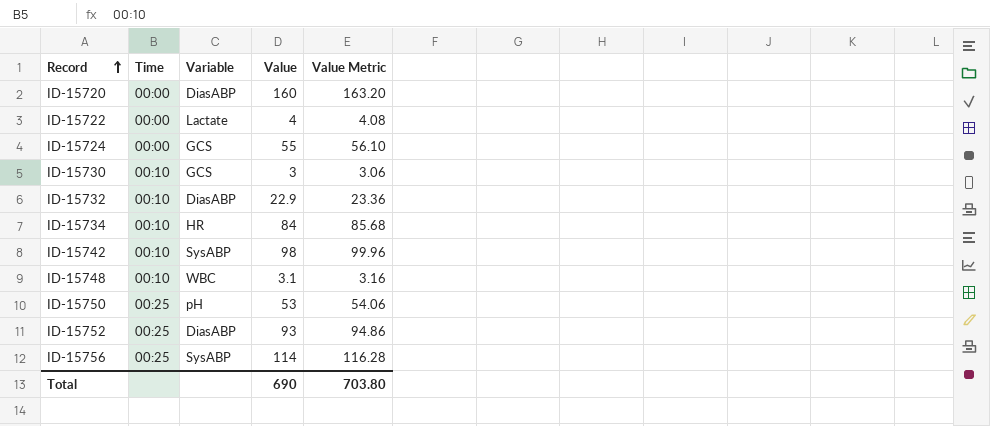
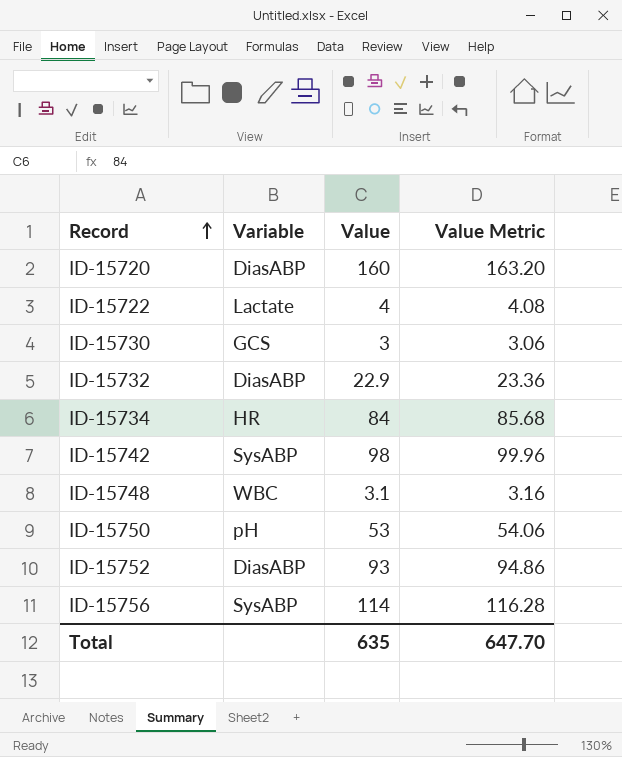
column Time | position: 2 -> none
row ID-15724: 00:00 | GCS | 55 | 56.10 -> none
Total | Value: 690 -> 635
Total | Value Metric: 703.80 -> 647.70

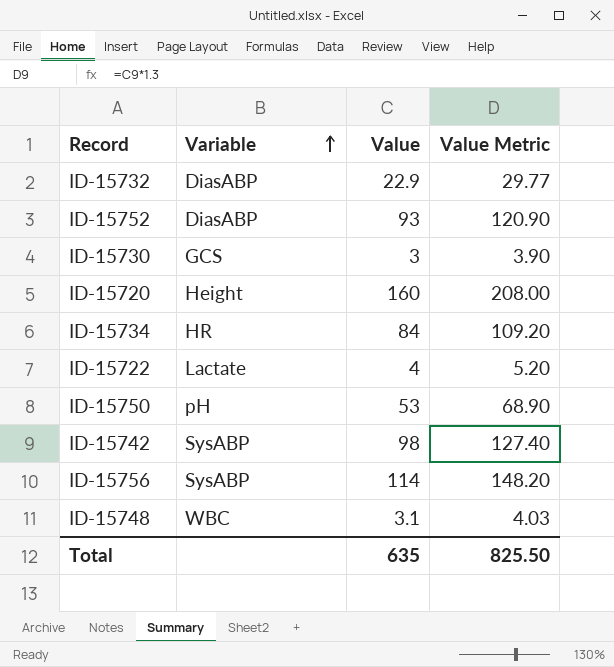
row order: Record ascending -> Variable ascending
column Value Metric | formula: [Value] * 1.02 -> [Value] * 1.3
ID-15720 | Variable: DiasABP -> Height
Total | Value Metric: 647.70 -> 825.50

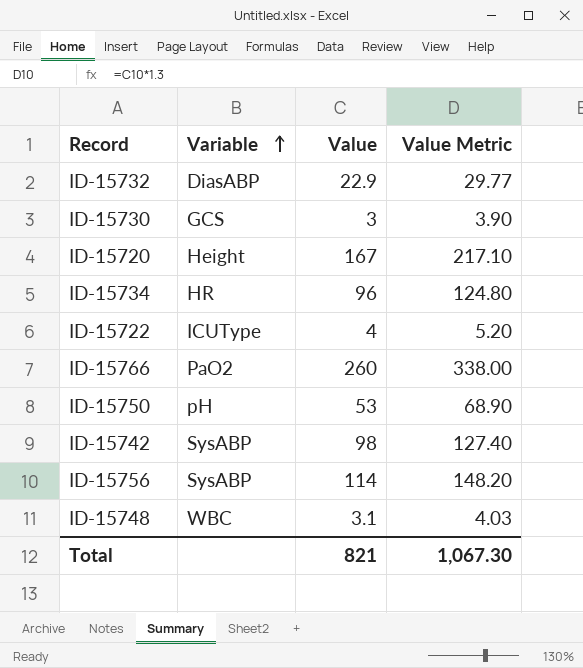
row ID-15752: DiasABP | 93 | 120.90 -> none
ID-15720 | Value: 160 -> 167
ID-15720 | Value Metric: 208.00 -> 217.10
ID-15734 | Value: 84 -> 96
ID-15734 | Value Metric: 109.20 -> 124.80
ID-15722 | Variable: Lactate -> ICUType
row ID-15766: none -> PaO2 | 260 | 338.00
Total | Value: 635 -> 821
Total | Value Metric: 825.50 -> 1,067.30

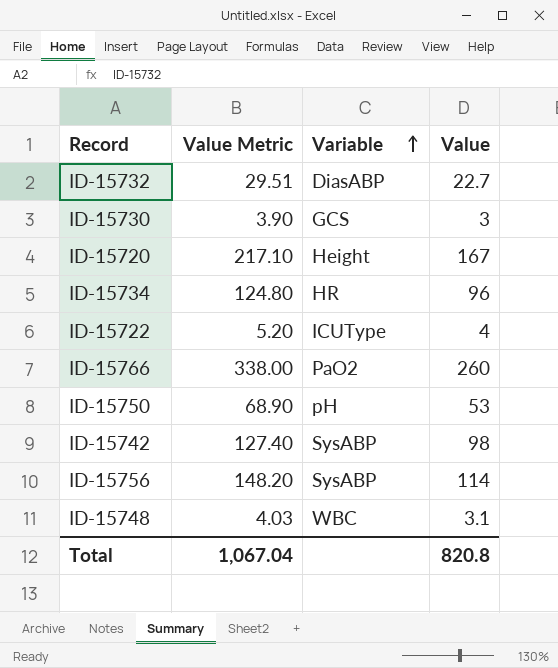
column Value Metric | position: 4 -> 2
ID-15732 | Value Metric: 29.77 -> 29.51
ID-15732 | Value: 22.9 -> 22.7
Total | Value Metric: 1,067.30 -> 1,067.04
Total | Value: 821 -> 820.8

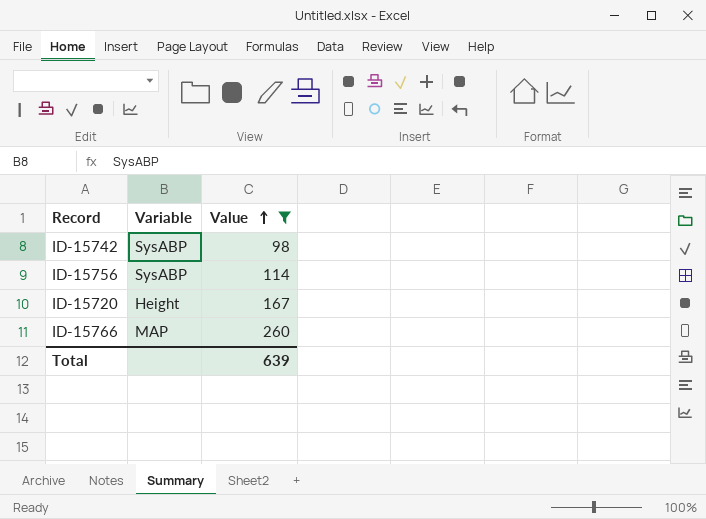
filter: none -> Value >= 98
row order: Variable ascending -> Value ascending
column Value Metric | formula: [Value] * 1.3 -> none
ID-15766 | Variable: PaO2 -> MAP
Total | Value: 820.8 -> 639

